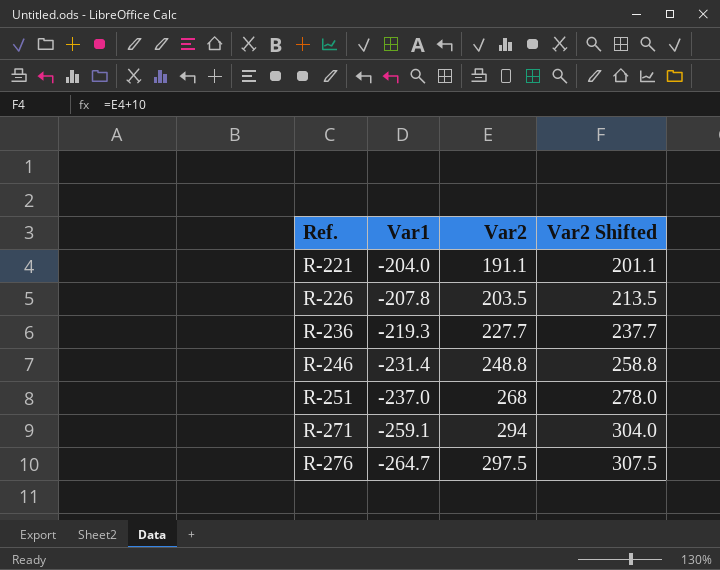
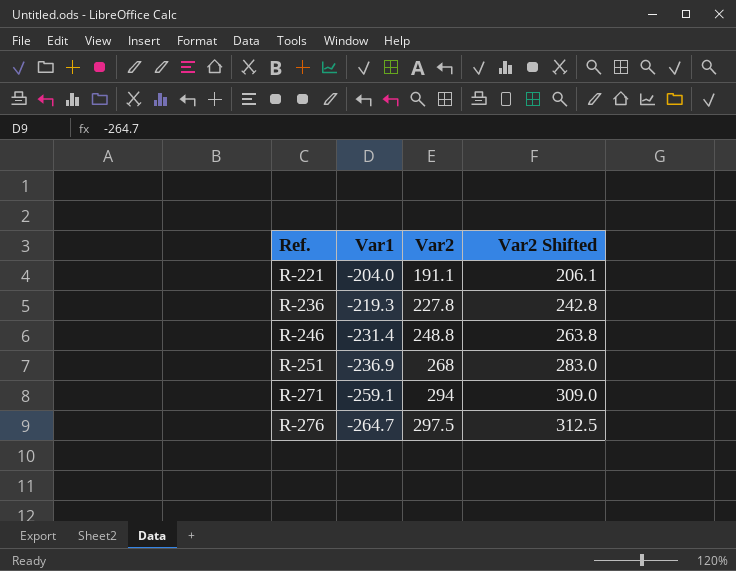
column Var2 Shifted | formula: [Var2] + 10 -> [Var2] + 15
row R-226: -207.8 | 203.5 | 213.5 -> none
R-236 | Var2: 227.7 -> 227.8
R-251 | Var1: -237.0 -> -236.9

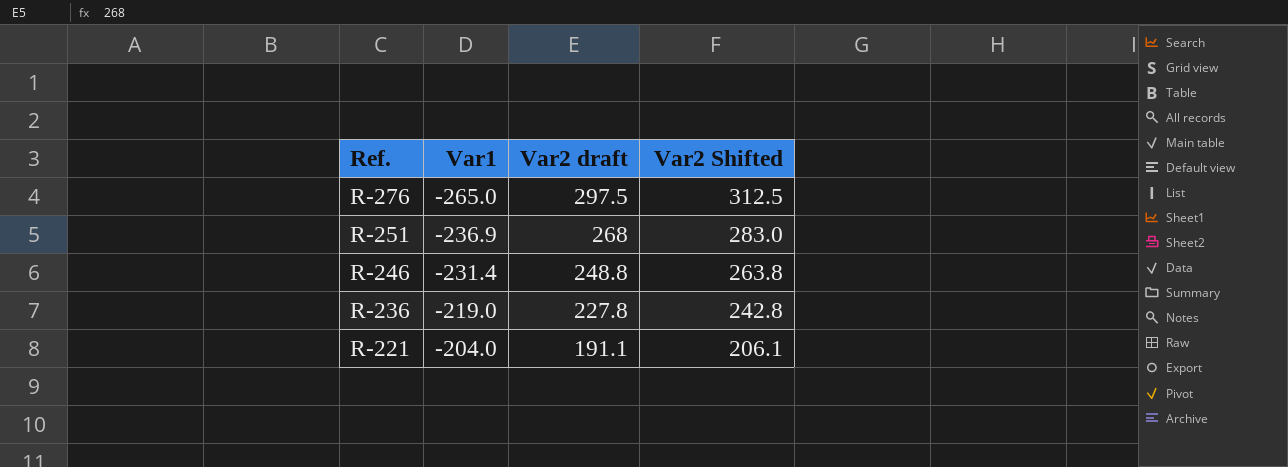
row order: Ref. ascending -> Ref. descending
column name: Var2 -> Var2 draft
row R-271: -259.1 | 294 | 309.0 -> none
R-276 | Var1: -264.7 -> -265.0
R-236 | Var1: -219.3 -> -219.0

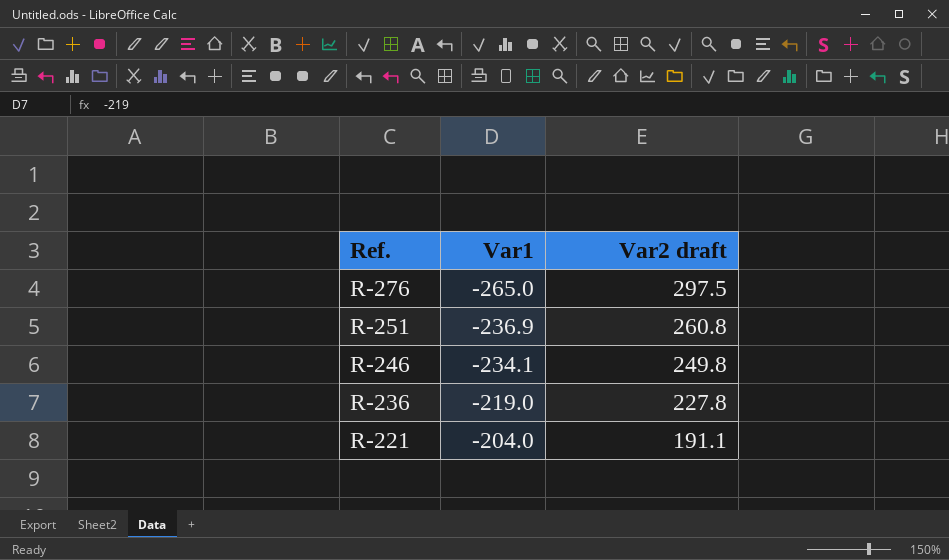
column Var2 Shifted | formula: [Var2 draft] + 15 -> none
R-251 | Var2 draft: 268 -> 260.8
R-246 | Var1: -231.4 -> -234.1
R-246 | Var2 draft: 248.8 -> 249.8

